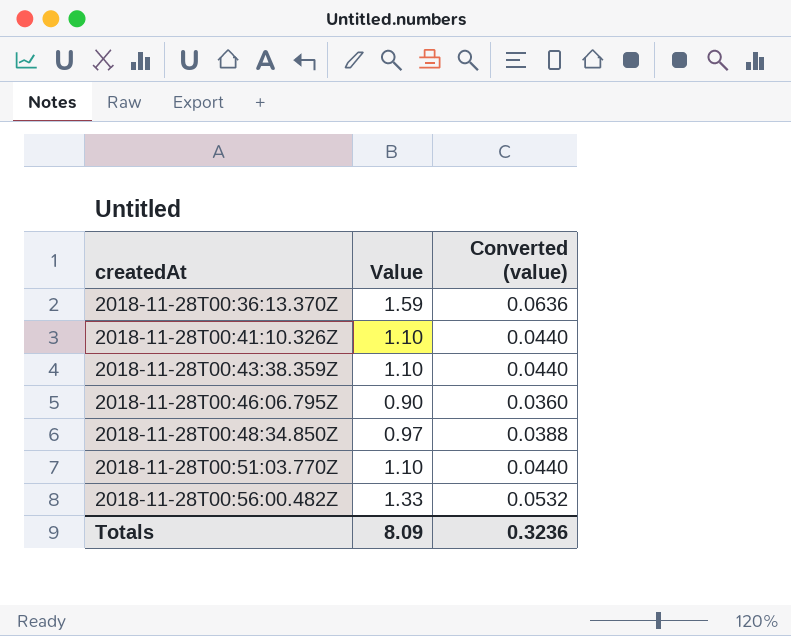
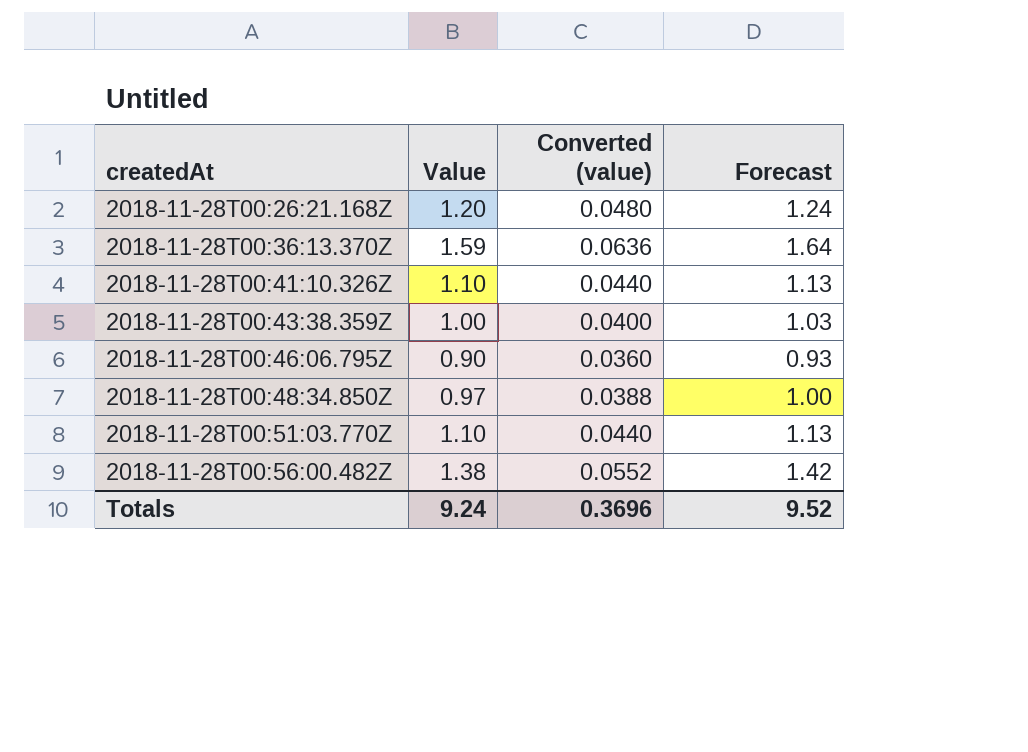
column Forecast | formula: none -> [Value] * 1.03
row 2018-11-28T00:26:21.168Z: none -> 1.20 | 0.0480 | 1.24
2018-11-28T00:43:38.359Z | Value: 1.10 -> 1.00
2018-11-28T00:43:38.359Z | Converted (value): 0.0440 -> 0.0400
2018-11-28T00:56:00.482Z | Value: 1.33 -> 1.38
2018-11-28T00:56:00.482Z | Converted (value): 0.0532 -> 0.0552
Totals | Value: 8.09 -> 9.24
Totals | Converted (value): 0.3236 -> 0.3696

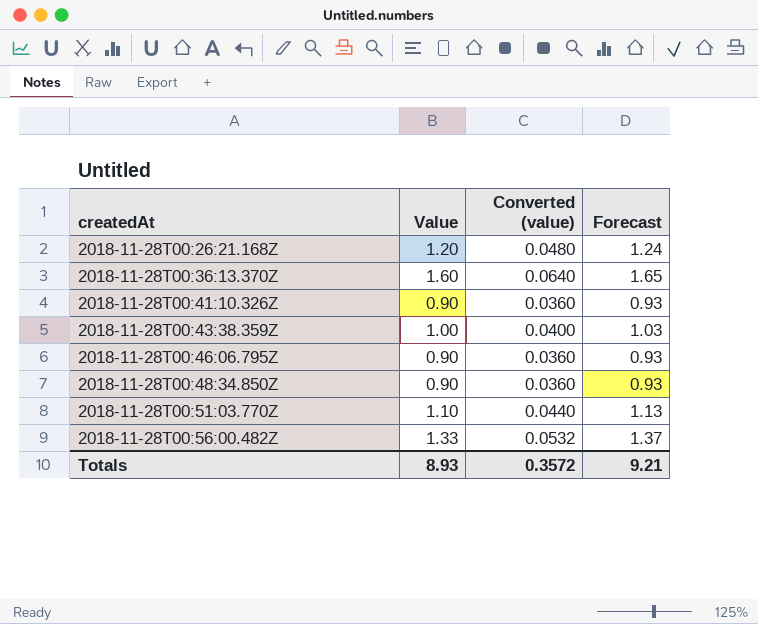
2018-11-28T00:36:13.370Z | Value: 1.59 -> 1.60
2018-11-28T00:36:13.370Z | Converted (value): 0.0636 -> 0.0640
2018-11-28T00:36:13.370Z | Forecast: 1.64 -> 1.65
2018-11-28T00:41:10.326Z | Value: 1.10 -> 0.90
2018-11-28T00:41:10.326Z | Converted (value): 0.0440 -> 0.0360
2018-11-28T00:41:10.326Z | Forecast: 1.13 -> 0.93
2018-11-28T00:48:34.850Z | Value: 0.97 -> 0.90
2018-11-28T00:48:34.850Z | Converted (value): 0.0388 -> 0.0360
2018-11-28T00:48:34.850Z | Forecast: 1.00 -> 0.93
2018-11-28T00:56:00.482Z | Value: 1.38 -> 1.33
2018-11-28T00:56:00.482Z | Converted (value): 0.0552 -> 0.0532
2018-11-28T00:56:00.482Z | Forecast: 1.42 -> 1.37
Totals | Value: 9.24 -> 8.93
Totals | Converted (value): 0.3696 -> 0.3572
Totals | Forecast: 9.52 -> 9.21

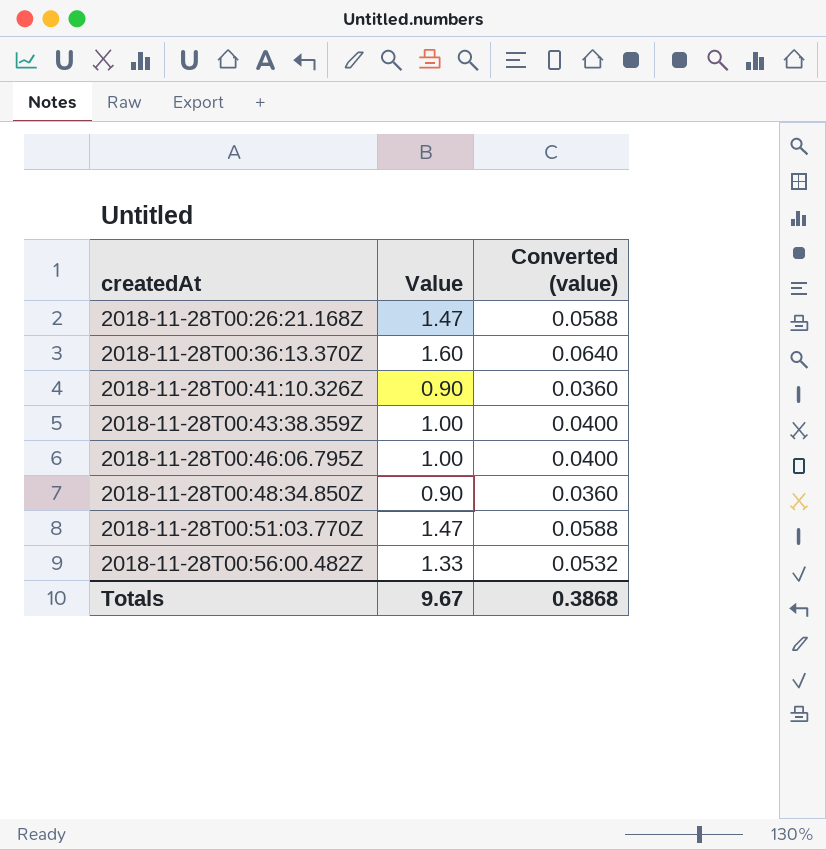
column Forecast | formula: [Value] * 1.03 -> none
2018-11-28T00:26:21.168Z | Value: 1.20 -> 1.47
2018-11-28T00:26:21.168Z | Converted (value): 0.0480 -> 0.0588
2018-11-28T00:46:06.795Z | Value: 0.90 -> 1.00
2018-11-28T00:46:06.795Z | Converted (value): 0.0360 -> 0.0400
2018-11-28T00:51:03.770Z | Value: 1.10 -> 1.47
2018-11-28T00:51:03.770Z | Converted (value): 0.0440 -> 0.0588
Totals | Value: 8.93 -> 9.67
Totals | Converted (value): 0.3572 -> 0.3868

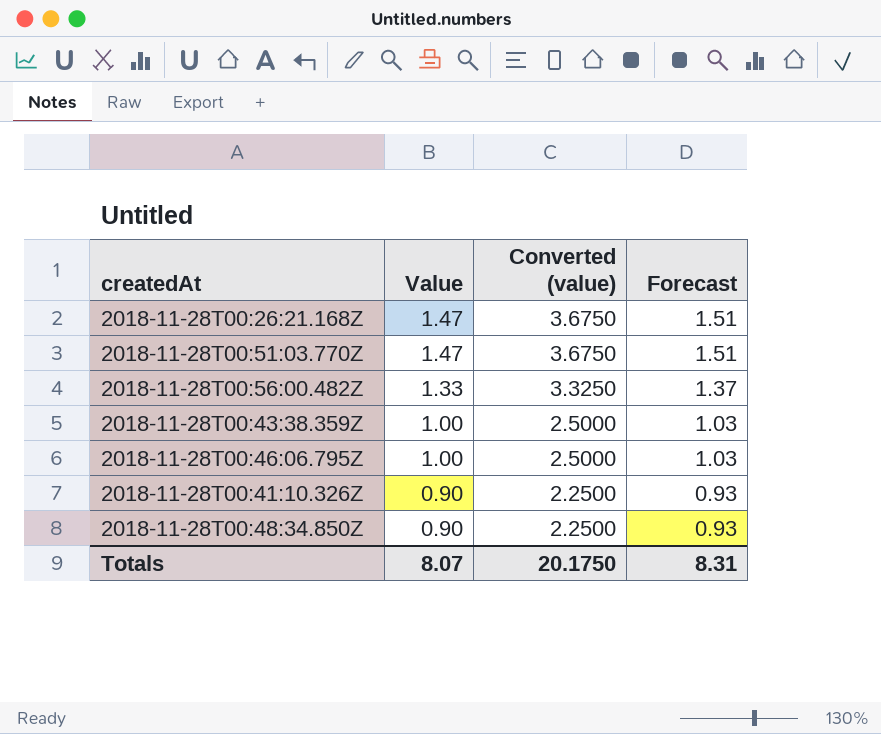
row order: createdAt ascending -> Value descending
column Converted (value) | formula: [Value] * 0.04 -> [Value] * 2.5
column Forecast | formula: none -> [Value] * 1.03
row 2018-11-28T00:36:13.370Z: 1.60 | 0.0640 -> none
Totals | Value: 9.67 -> 8.07
Totals | Converted (value): 0.3868 -> 20.1750

